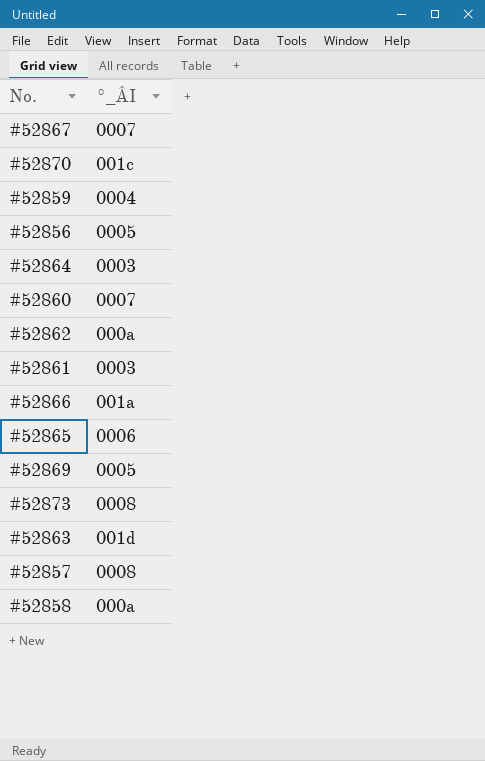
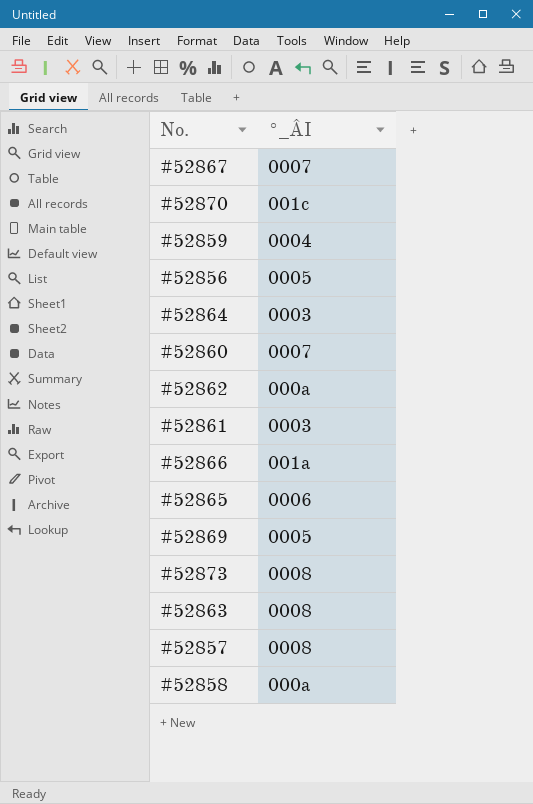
#52863 | °_ÂI: 001d -> 0008

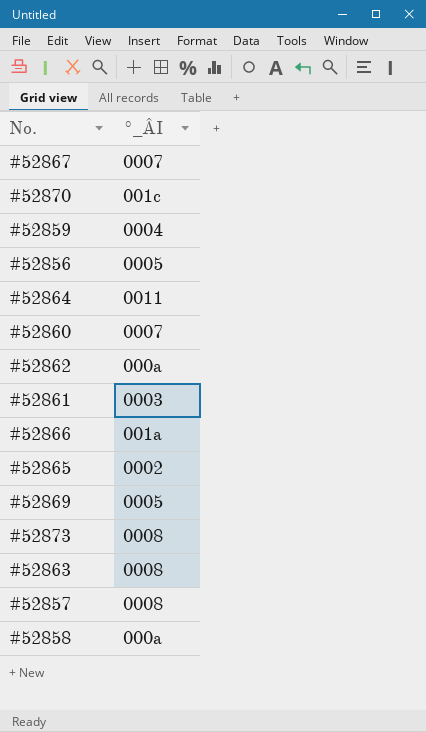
#52864 | °_ÂI: 0003 -> 0011
#52865 | °_ÂI: 0006 -> 0002

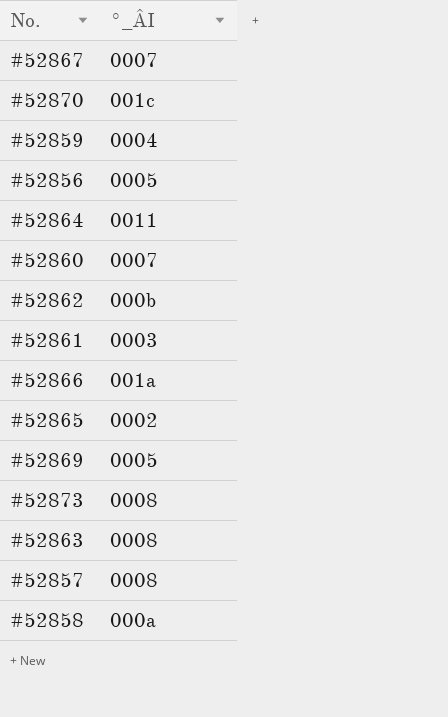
#52862 | °_ÂI: 000a -> 000b

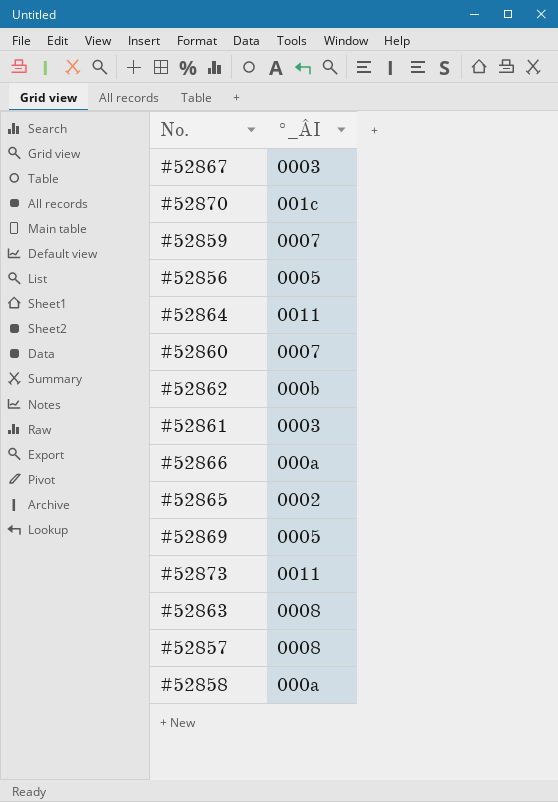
#52867 | °_ÂI: 0007 -> 0003
#52859 | °_ÂI: 0004 -> 0007
#52866 | °_ÂI: 001a -> 000a
#52873 | °_ÂI: 0008 -> 0011

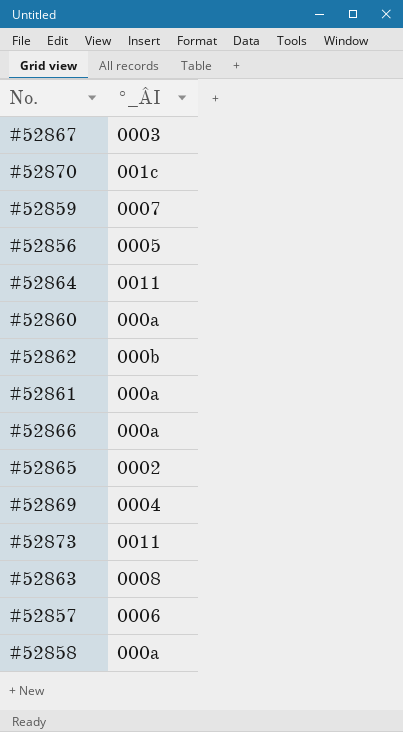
#52860 | °_ÂI: 0007 -> 000a
#52861 | °_ÂI: 0003 -> 000a
#52869 | °_ÂI: 0005 -> 0004
#52857 | °_ÂI: 0008 -> 0006

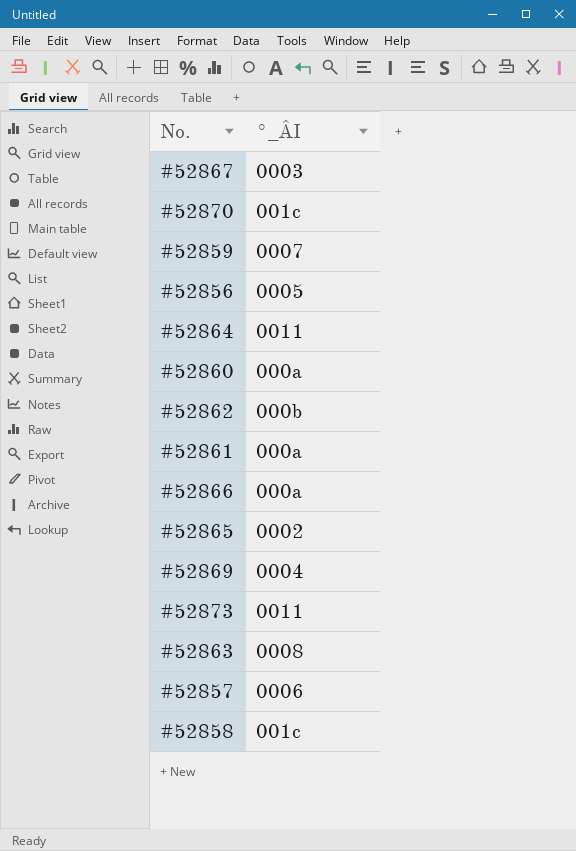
#52858 | °_ÂI: 000a -> 001c

